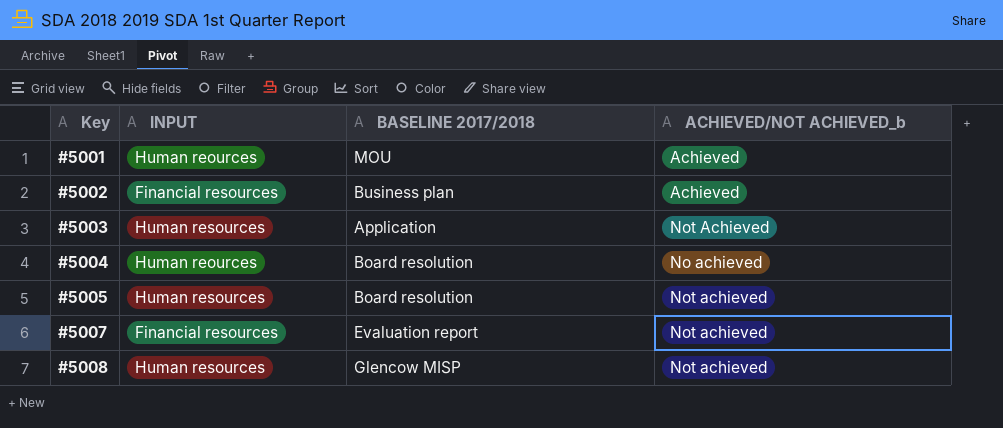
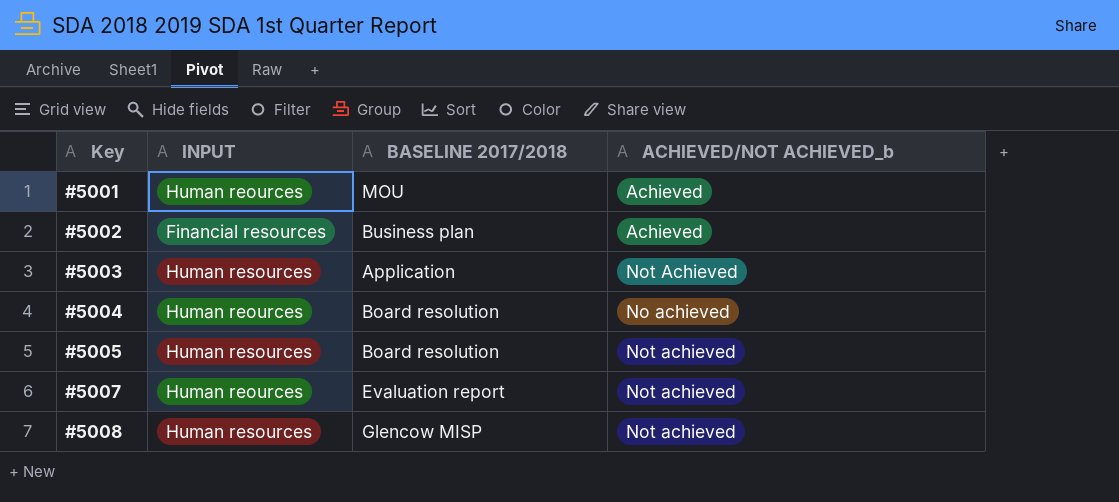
#5007 | INPUT: Financial resources -> Human reources

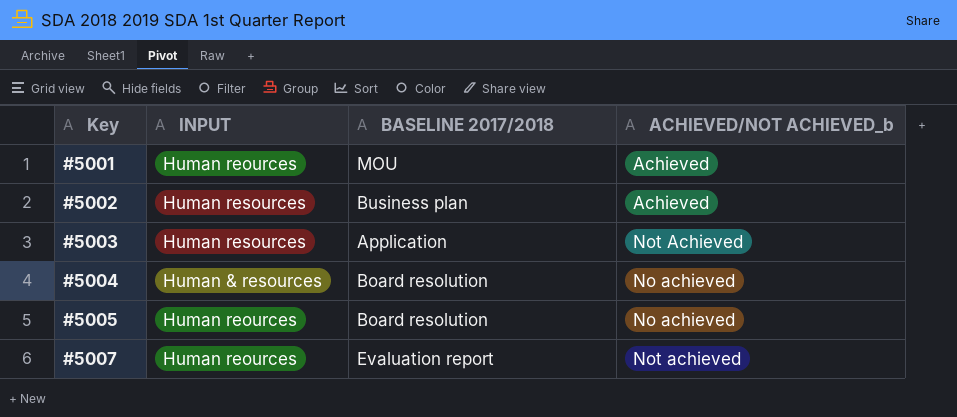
row #5008: Human resources | Glencow MISP | Not achieved -> none
#5002 | INPUT: Financial resources -> Human resources
#5004 | INPUT: Human reources -> Human & resources
#5005 | INPUT: Human resources -> Human reources
#5005 | ACHIEVED/NOT ACHIEVED_b: Not achieved -> No achieved

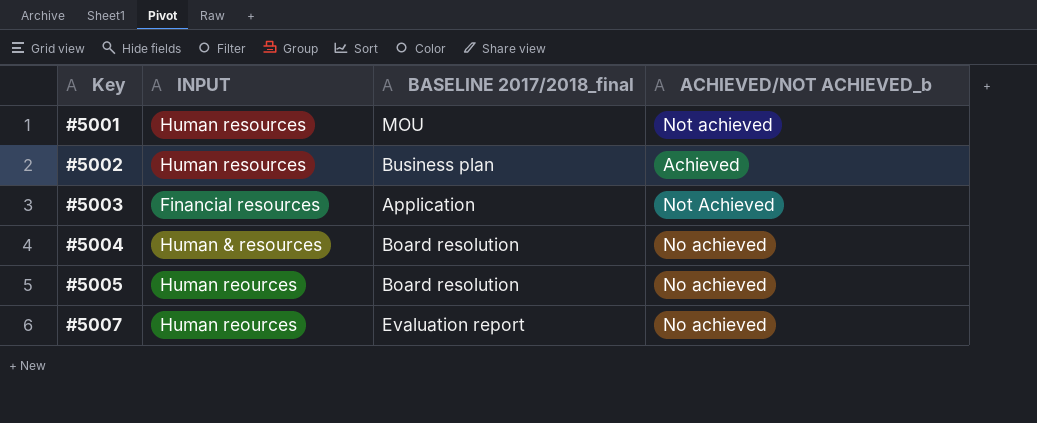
column name: BASELINE 2017/2018 -> BASELINE 2017/2018_final
#5001 | INPUT: Human reources -> Human resources
#5001 | ACHIEVED/NOT ACHIEVED_b: Achieved -> Not achieved
#5003 | INPUT: Human resources -> Financial resources
#5007 | ACHIEVED/NOT ACHIEVED_b: Not achieved -> No achieved

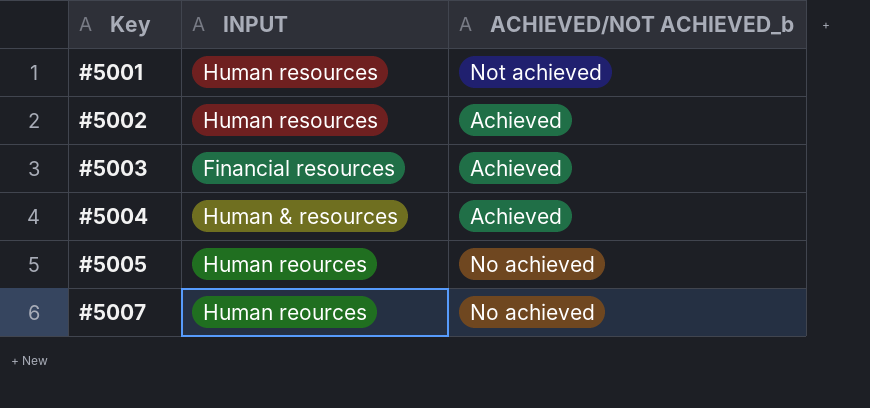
column BASELINE 2017/2018_final | position: 3 -> none
#5003 | ACHIEVED/NOT ACHIEVED_b: Not Achieved -> Achieved
#5004 | ACHIEVED/NOT ACHIEVED_b: No achieved -> Achieved

